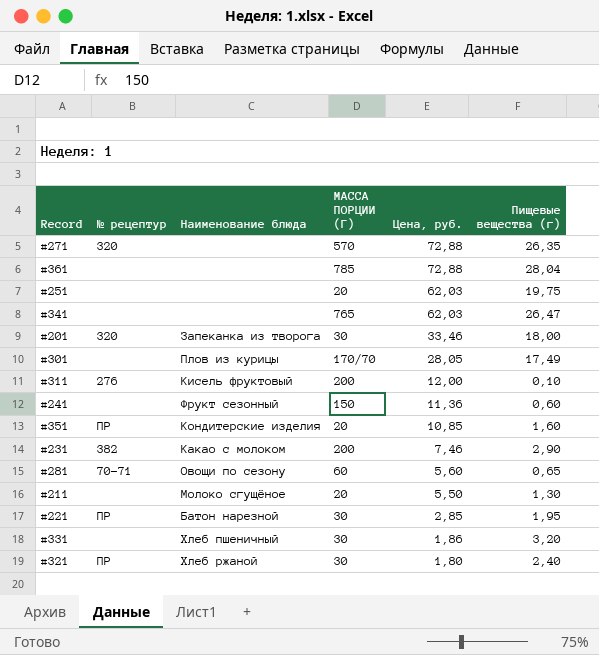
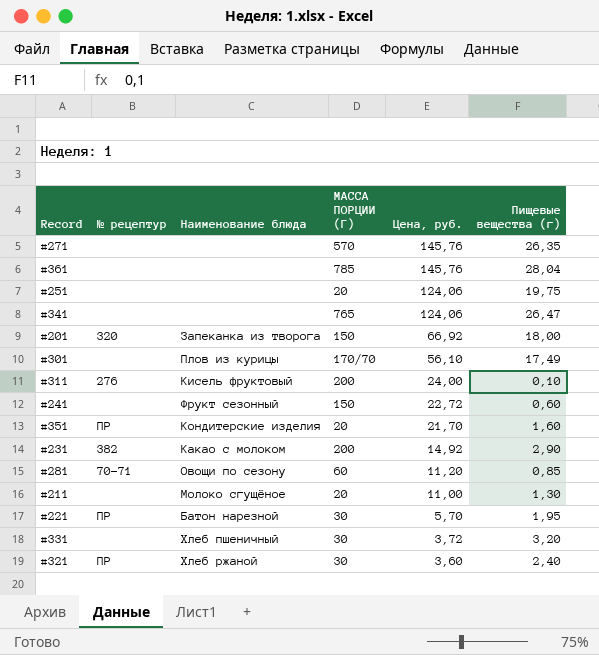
#271 | № рецептур: 320 -> none
#271 | Цена, руб.: 72,88 -> 145,76
#361 | Цена, руб.: 72,88 -> 145,76
#251 | Цена, руб.: 62,03 -> 124,06
#341 | Цена, руб.: 62,03 -> 124,06
#201 | МАССА ПОРЦИИ (Г): 30 -> 150
#201 | Цена, руб.: 33,46 -> 66,92
#301 | Цена, руб.: 28,05 -> 56,10
#311 | Цена, руб.: 12,00 -> 24,00
#241 | Цена, руб.: 11,36 -> 22,72
#351 | Цена, руб.: 10,85 -> 21,70
#231 | Цена, руб.: 7,46 -> 14,92
#281 | Цена, руб.: 5,60 -> 11,20
#281 | Пищевые вещества (г): 0,65 -> 0,85
#211 | Цена, руб.: 5,50 -> 11,00
#221 | Цена, руб.: 2,85 -> 5,70
#331 | Цена, руб.: 1,86 -> 3,72
#321 | Цена, руб.: 1,80 -> 3,60

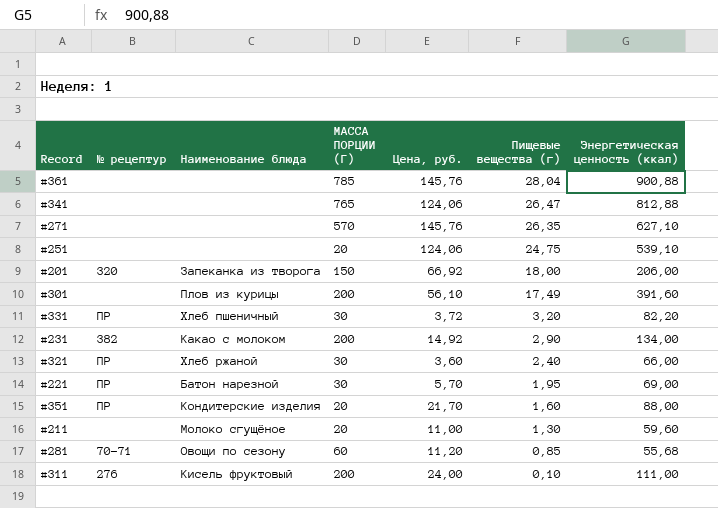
row order: Цена, руб. descending -> Пищевые вещества (г) descending
column Энергетическая ценность (ккал) | position: none -> 7
row #241: none | Фрукт сезонный | 150 | 22,72 | 0,60 -> none
#251 | Пищевые вещества (г): 19,75 -> 24,75
#301 | МАССА ПОРЦИИ (Г): 170/70 -> 200
#331 | № рецептур: none -> ПР

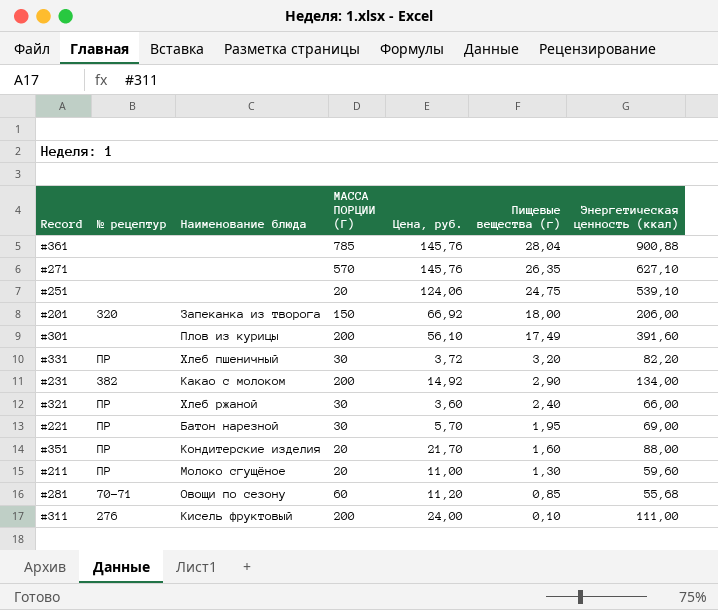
row #341: none | none | 765 | 124,06 | 26,47 | 812,88 -> none
#211 | № рецептур: none -> ПР

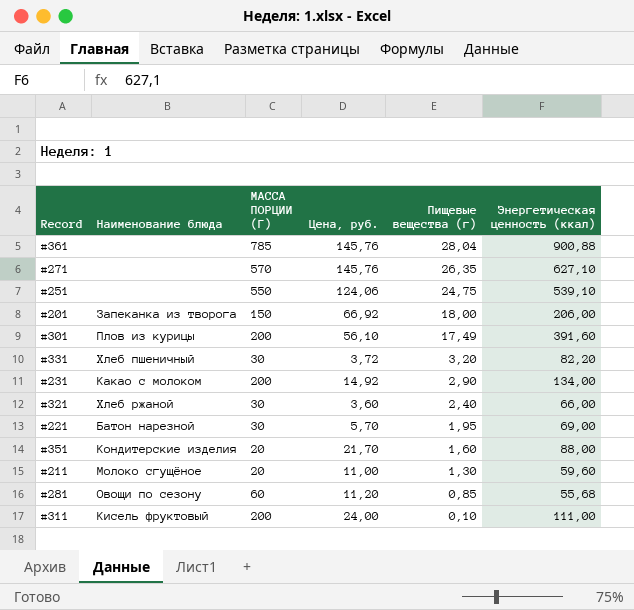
column № рецептур | position: 2 -> none
#251 | МАССА ПОРЦИИ (Г): 20 -> 550

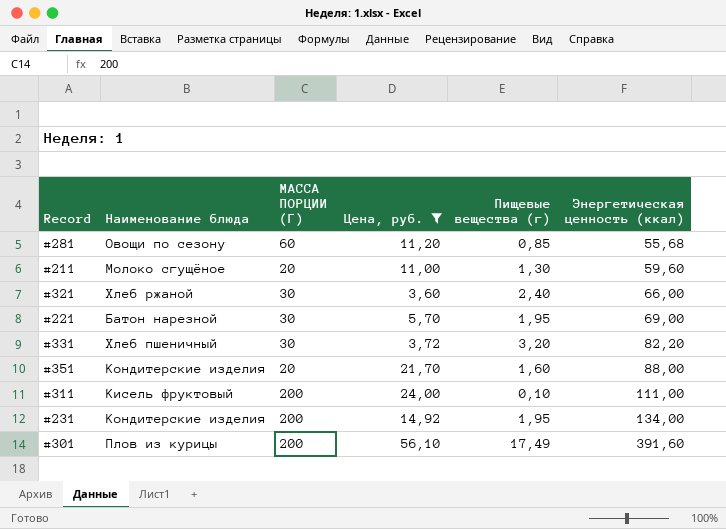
filter: none -> Цена, руб. <= 56,10
row order: Пищевые вещества (г) descending -> Энергетическая ценность (ккал) ascending
#231 | Наименование блюда: Какао с молоком -> Кондитерские изделия
#231 | Пищевые вещества (г): 2,90 -> 1,95

